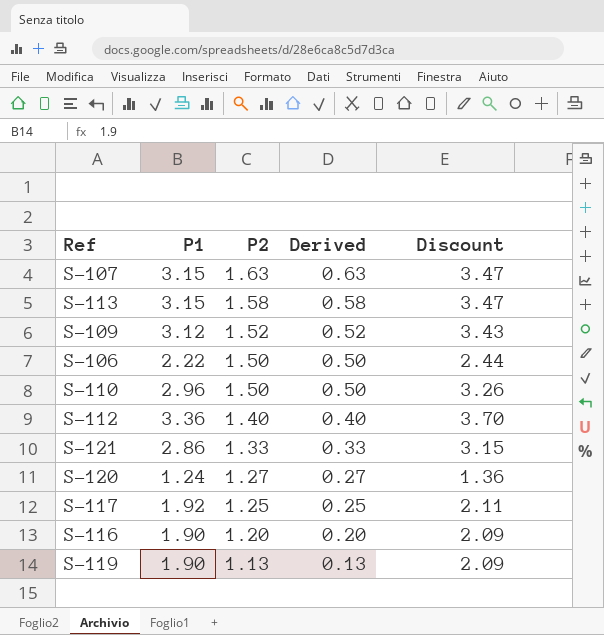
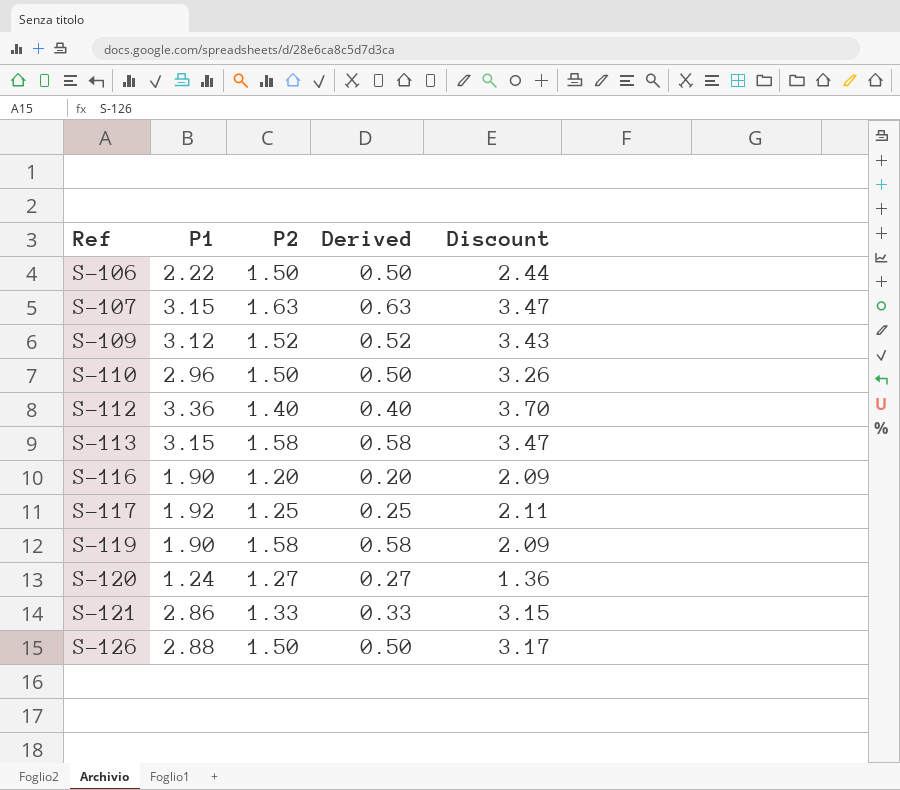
row order: P2 descending -> Ref ascending
S-119 | P2: 1.13 -> 1.58
S-119 | Derived: 0.13 -> 0.58
row S-126: none -> 2.88 | 1.50 | 0.50 | 3.17

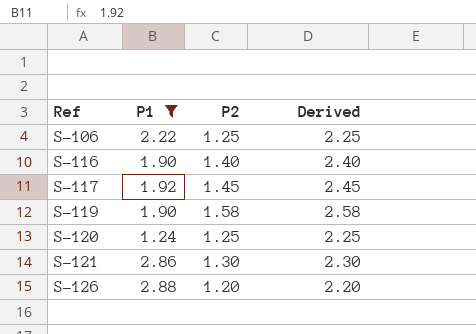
filter: none -> P1 <= 2.88
column Discount | formula: [P1] * 1.1 -> none
column Derived | formula: [P2] - 1 -> [P2] + 1
S-106 | P2: 1.50 -> 1.25
S-116 | P2: 1.20 -> 1.40
S-117 | P2: 1.25 -> 1.45
S-120 | P2: 1.27 -> 1.25
S-121 | P2: 1.33 -> 1.30
S-126 | P2: 1.50 -> 1.20

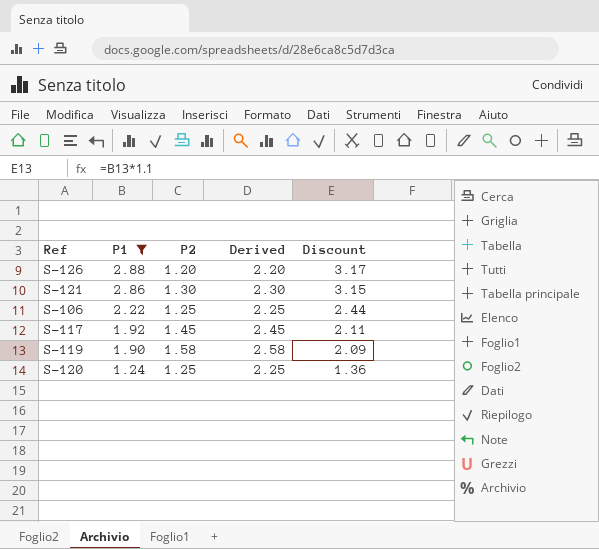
row order: Ref ascending -> P1 descending
column Discount | formula: none -> [P1] * 1.1
row S-116: 1.90 | 1.40 | 2.40 -> none

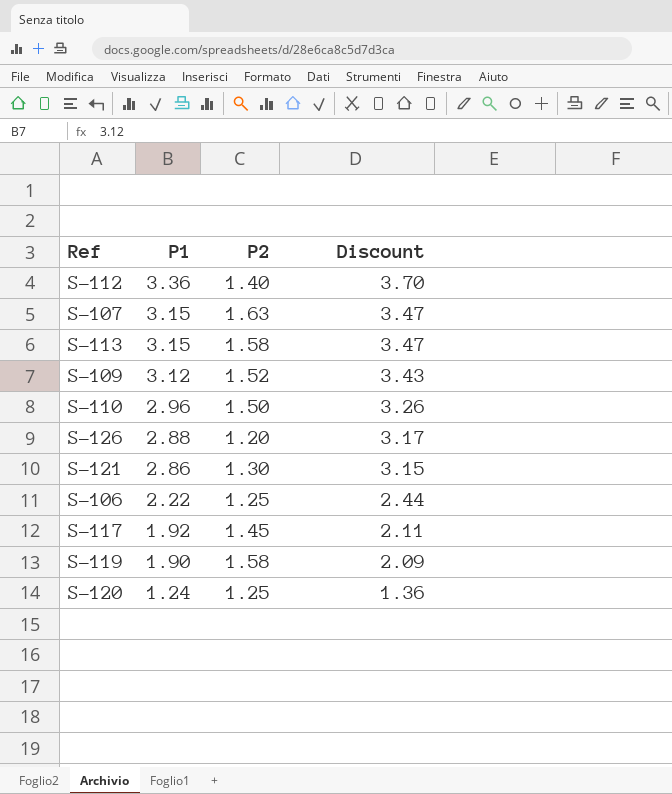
filter: P1 <= 2.88 -> none
column Derived | formula: [P2] + 1 -> none

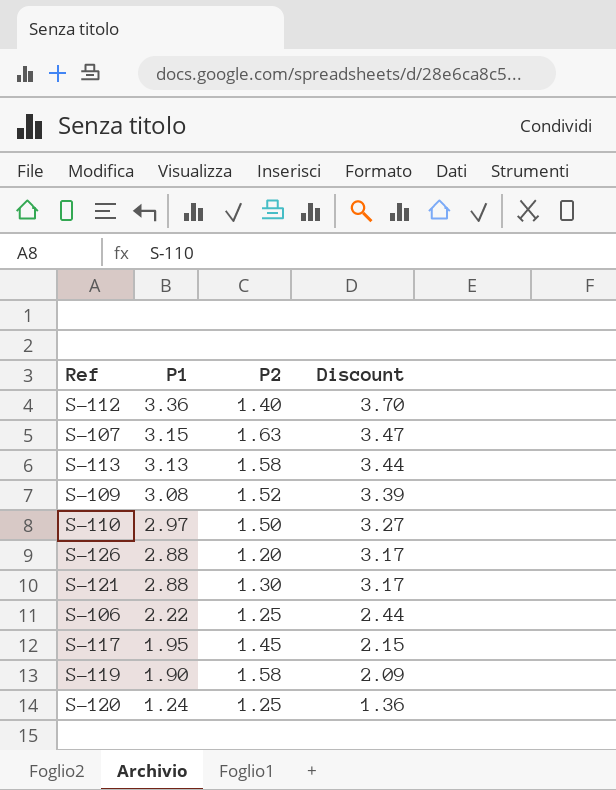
S-113 | P1: 3.15 -> 3.13
S-113 | Discount: 3.47 -> 3.44
S-109 | P1: 3.12 -> 3.08
S-109 | Discount: 3.43 -> 3.39
S-110 | P1: 2.96 -> 2.97
S-110 | Discount: 3.26 -> 3.27
S-121 | P1: 2.86 -> 2.88
S-121 | Discount: 3.15 -> 3.17
S-117 | P1: 1.92 -> 1.95
S-117 | Discount: 2.11 -> 2.15

